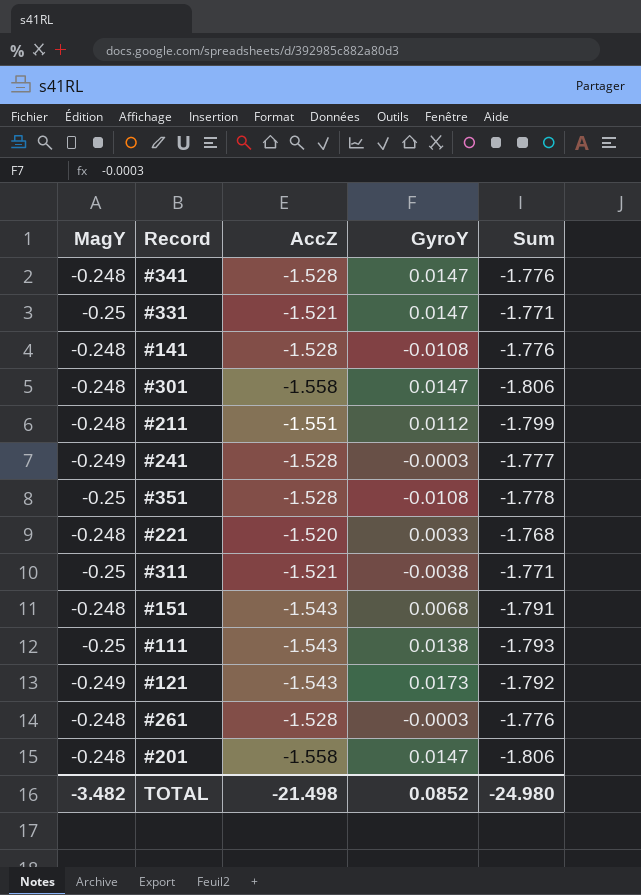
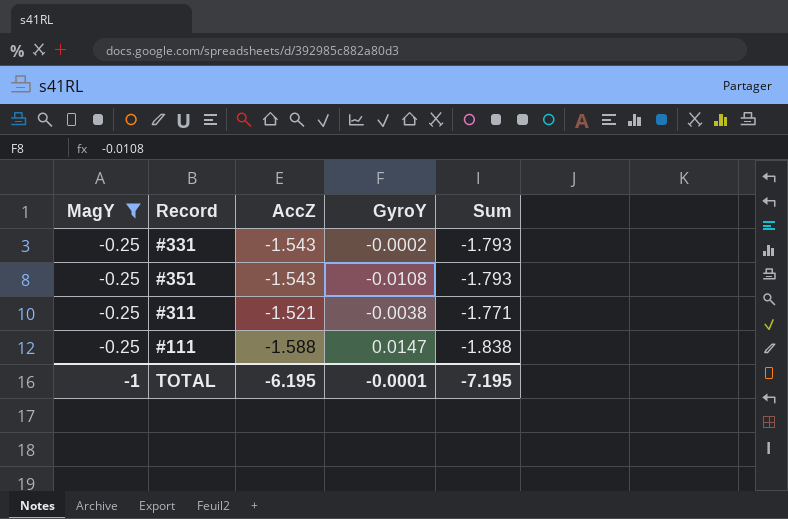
filter: none -> MagY = -0.25
#331 | AccZ: -1.521 -> -1.543
#331 | GyroY: 0.0147 -> -0.0002
#331 | Sum: -1.771 -> -1.793
#351 | AccZ: -1.528 -> -1.543
#351 | Sum: -1.778 -> -1.793
#111 | AccZ: -1.543 -> -1.588
#111 | GyroY: 0.0138 -> 0.0147
#111 | Sum: -1.793 -> -1.838
TOTAL | MagY: -3.482 -> -1
TOTAL | AccZ: -21.498 -> -6.195
TOTAL | GyroY: 0.0852 -> -0.0001
TOTAL | Sum: -24.980 -> -7.195

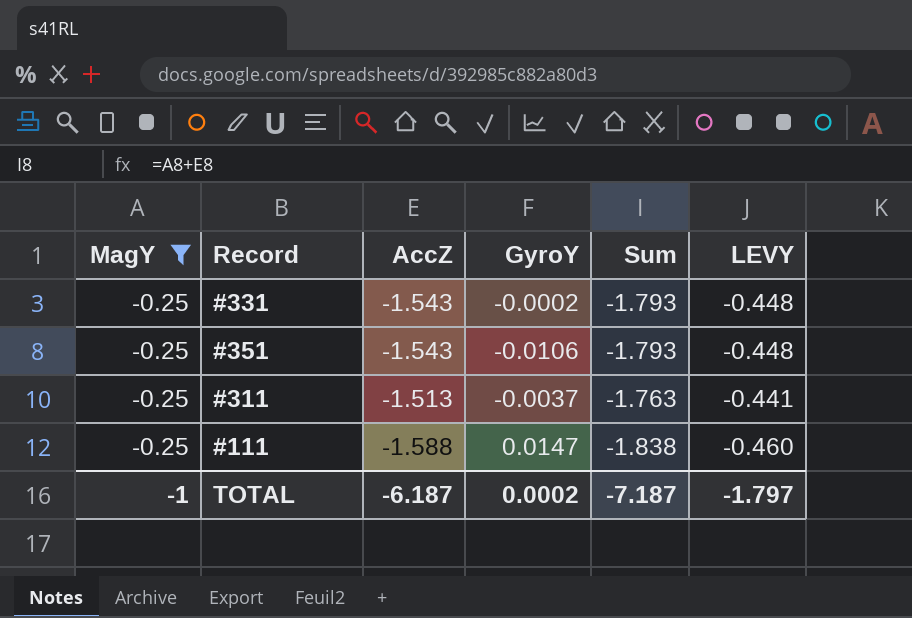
column LEVY | formula: none -> [Sum] * 0.25
#351 | GyroY: -0.0108 -> -0.0106
#311 | AccZ: -1.521 -> -1.513
#311 | GyroY: -0.0038 -> -0.0037
#311 | Sum: -1.771 -> -1.763
TOTAL | AccZ: -6.195 -> -6.187
TOTAL | GyroY: -0.0001 -> 0.0002
TOTAL | Sum: -7.195 -> -7.187

